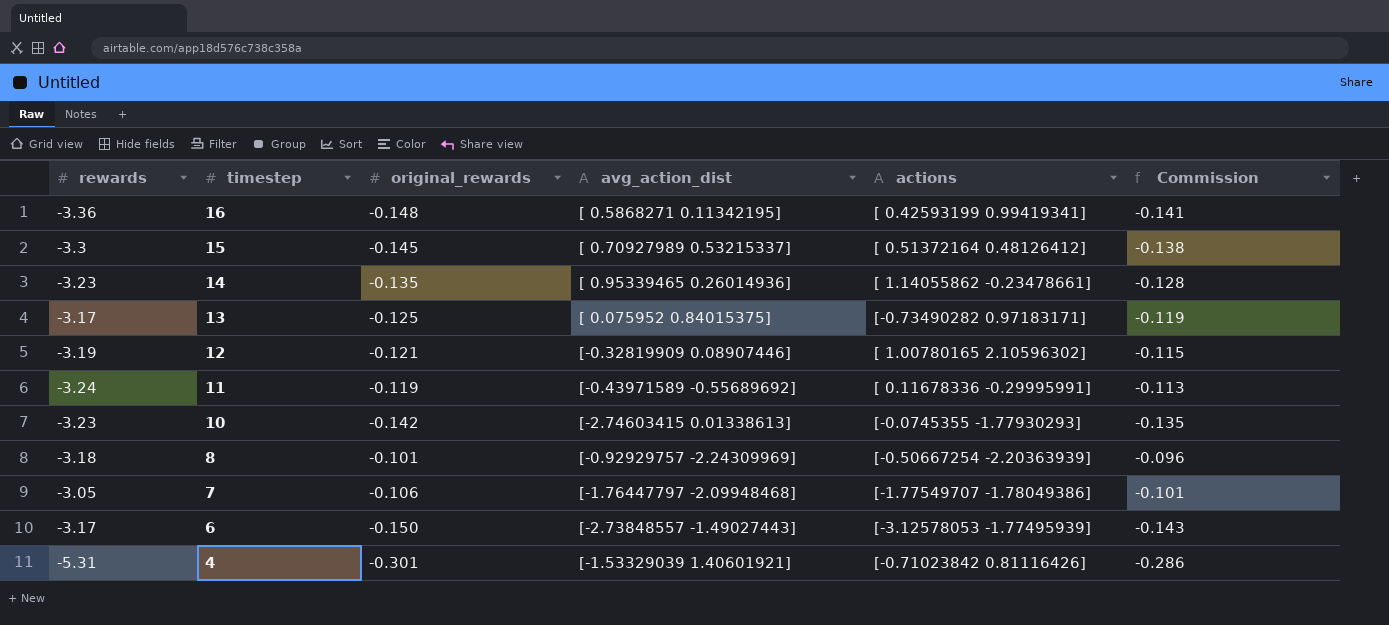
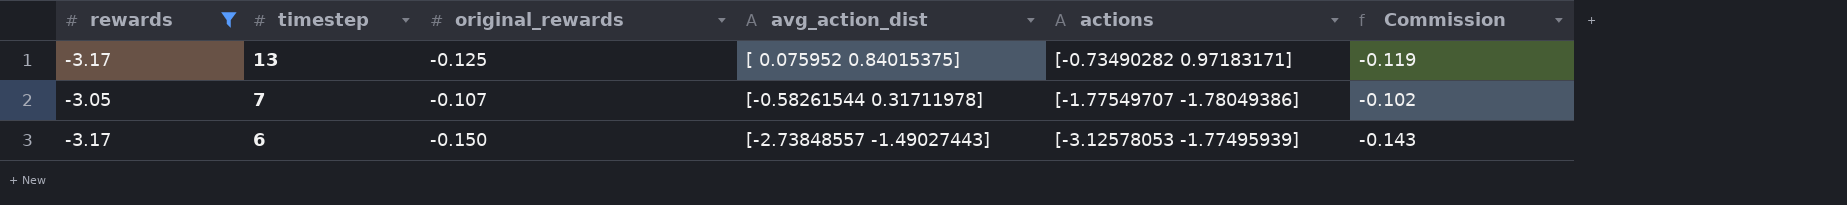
filter: none -> rewards >= -3.17
7 | original_rewards: -0.106 -> -0.107
7 | avg_action_dist: [-1.76447797 -2.09948468] -> [-0.58261544 0.31711978]
7 | Commission: -0.101 -> -0.102

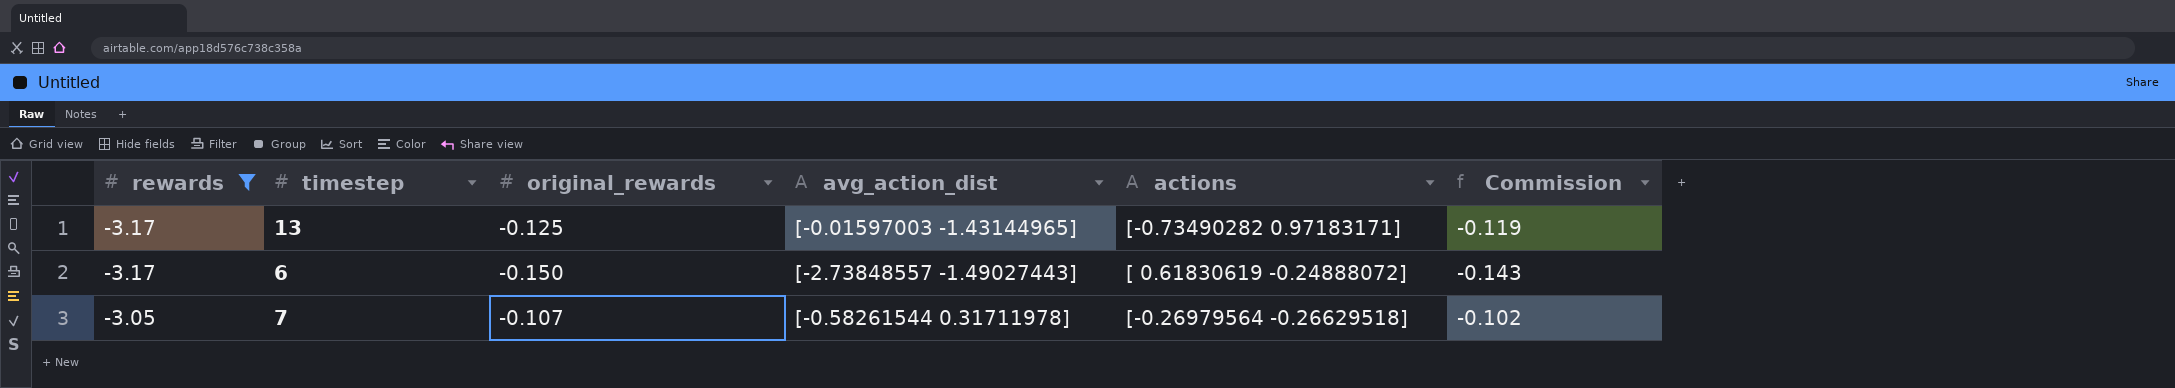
row order: timestep descending -> rewards ascending
13 | avg_action_dist: [ 0.075952 0.84015375] -> [-0.01597003 -1.43144965]
6 | actions: [-3.12578053 -1.77495939] -> [ 0.61830619 -0.24888072]
7 | actions: [-1.77549707 -1.78049386] -> [-0.26979564 -0.26629518]

